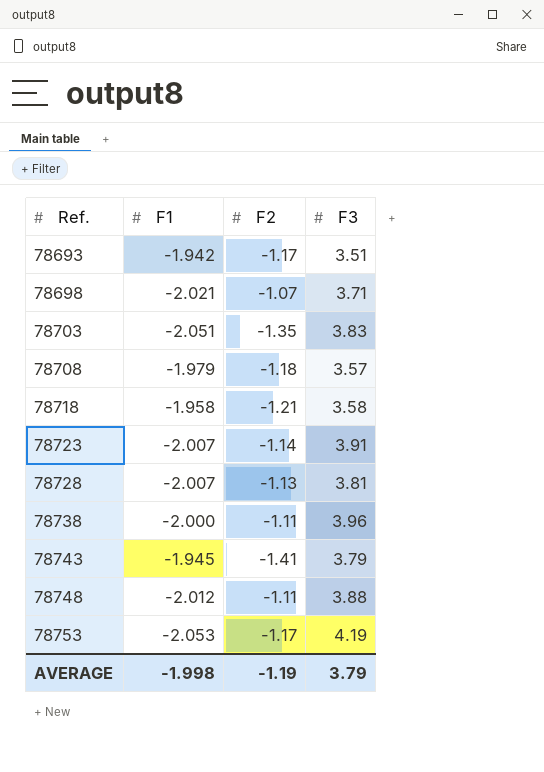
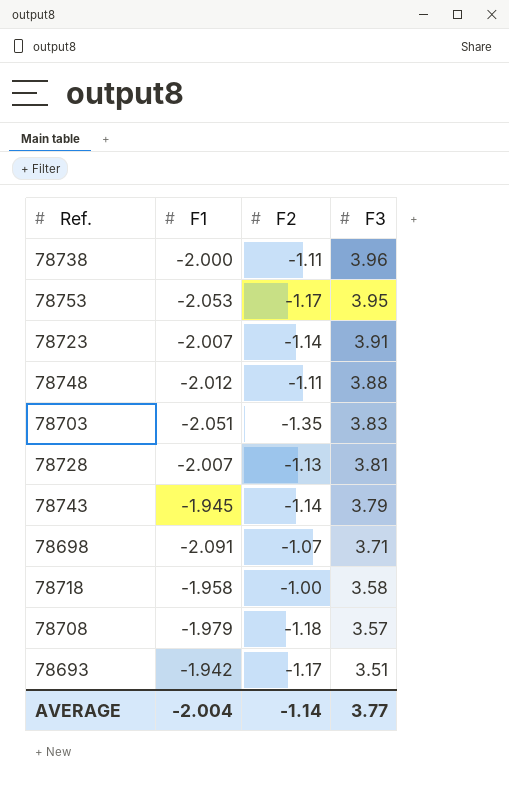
row order: Ref. ascending -> F3 descending
78753 | F3: 4.19 -> 3.95
78743 | F2: -1.41 -> -1.14
78698 | F1: -2.021 -> -2.091
78718 | F2: -1.21 -> -1.00
AVERAGE | F1: -1.998 -> -2.004
AVERAGE | F2: -1.19 -> -1.14
AVERAGE | F3: 3.79 -> 3.77

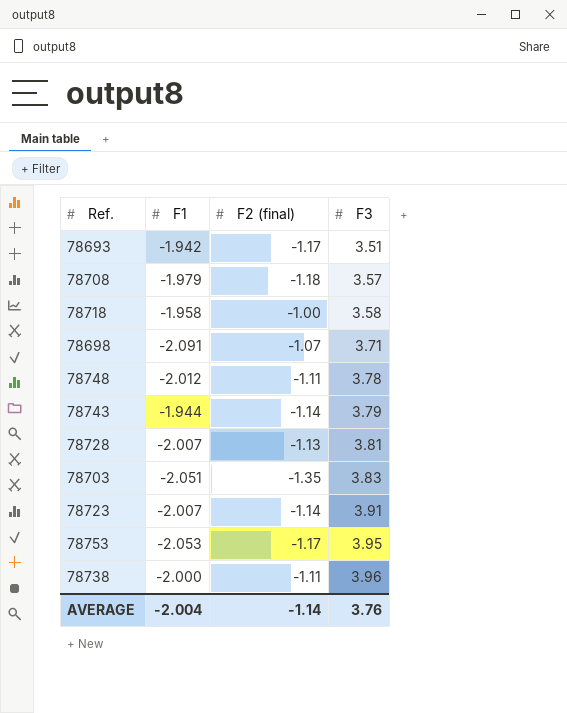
row order: F3 descending -> F3 ascending
column name: F2 -> F2 (final)
78748 | F3: 3.88 -> 3.78
78743 | F1: -1.945 -> -1.944
AVERAGE | F3: 3.77 -> 3.76

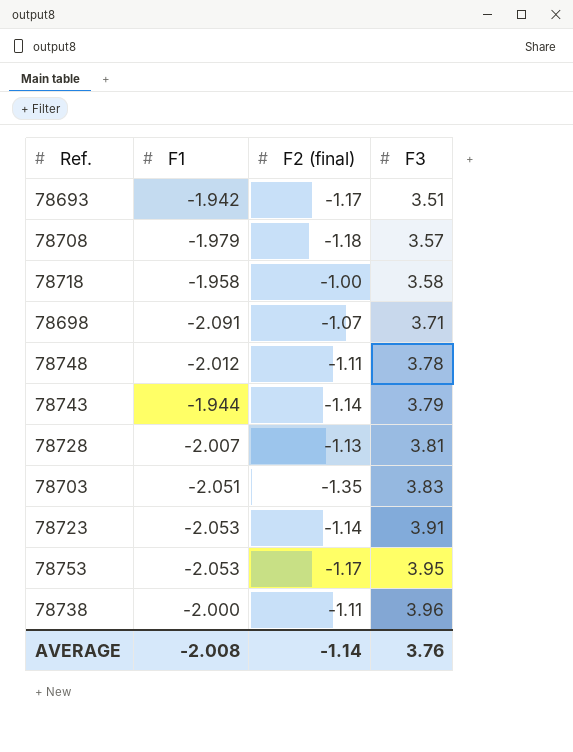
78723 | F1: -2.007 -> -2.053
AVERAGE | F1: -2.004 -> -2.008

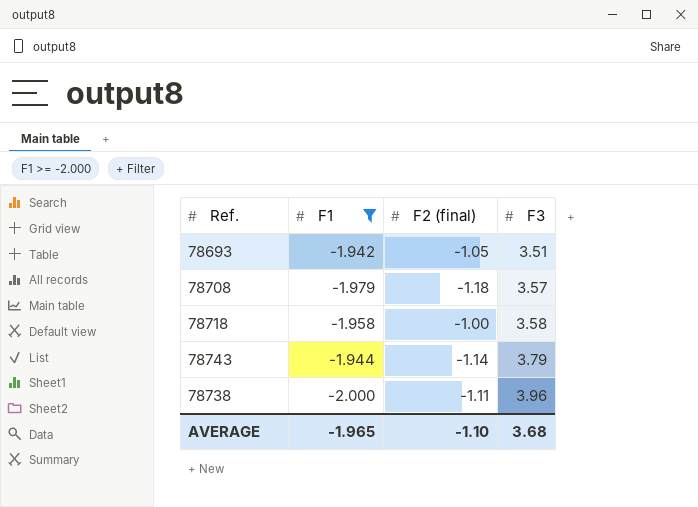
filter: none -> F1 >= -2.000
78693 | F2 (final): -1.17 -> -1.05
AVERAGE | F1: -2.008 -> -1.965
AVERAGE | F2 (final): -1.14 -> -1.10
AVERAGE | F3: 3.76 -> 3.68

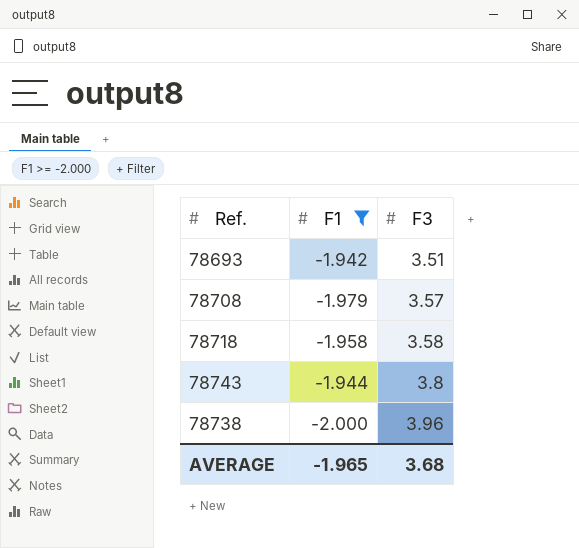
column F2 (final) | position: 3 -> none
78743 | F3: 3.79 -> 3.8

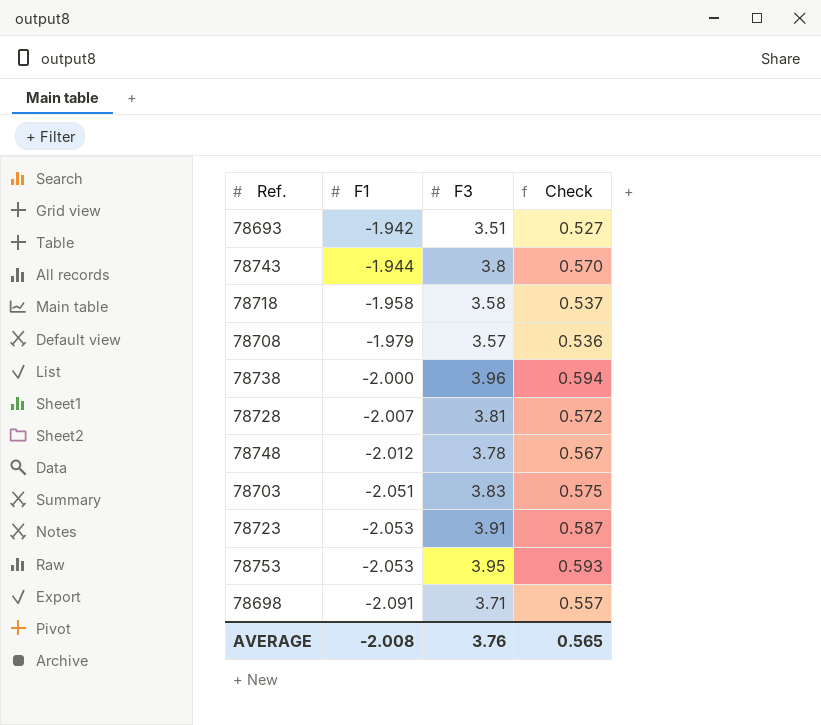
filter: F1 >= -2.000 -> none
row order: F3 ascending -> F1 descending
column Check | formula: none -> [F3] * 0.15
AVERAGE | F1: -1.965 -> -2.008
AVERAGE | F3: 3.68 -> 3.76

